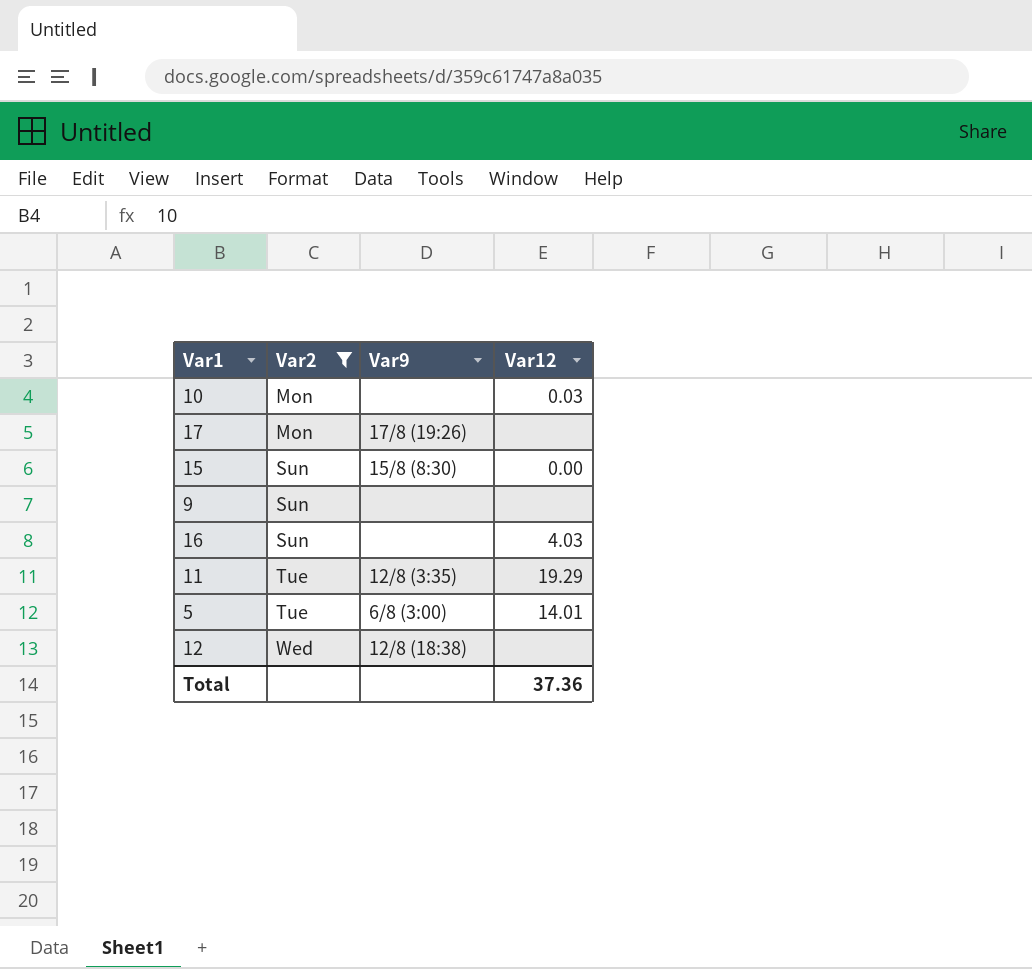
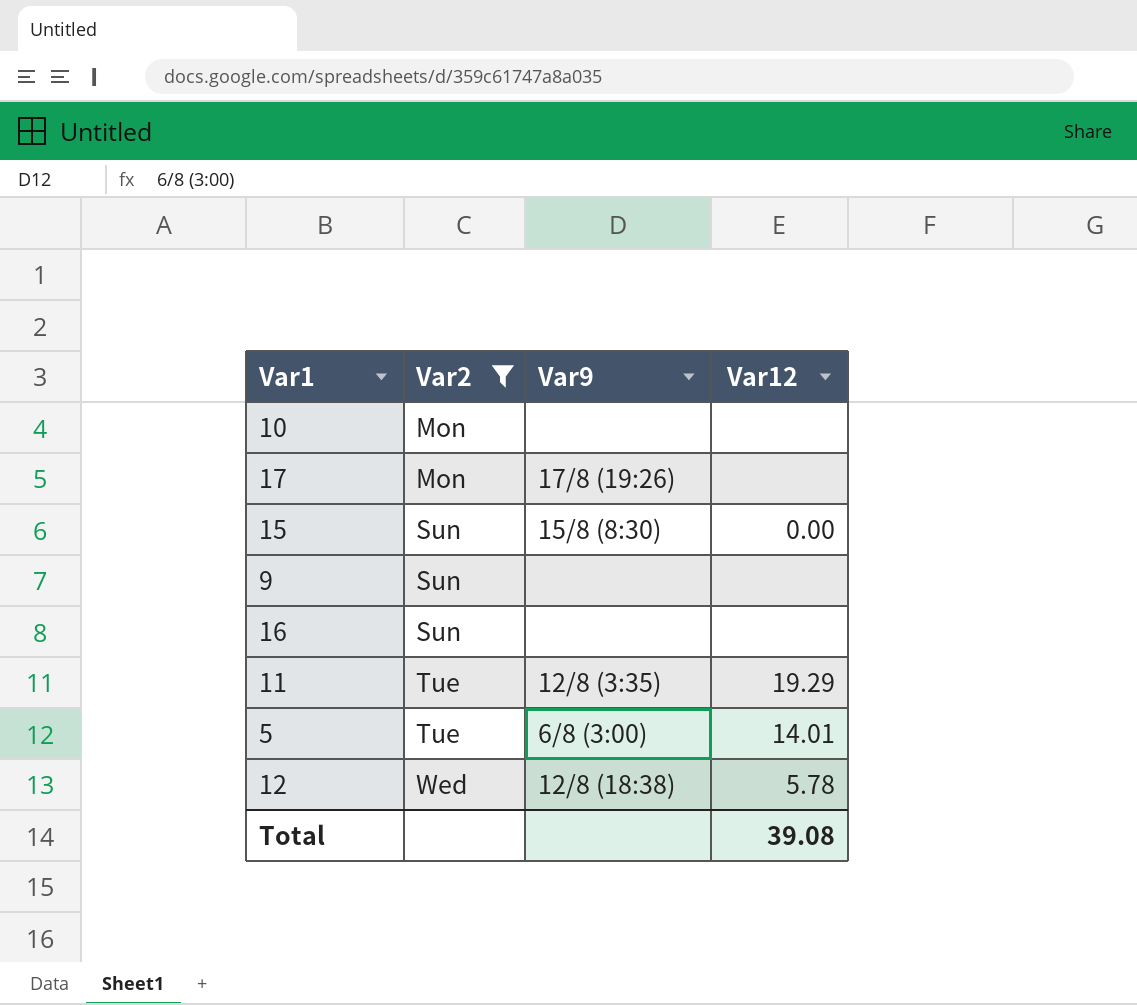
10 | Var12: 0.03 -> none
16 | Var12: 4.03 -> none
12 | Var12: none -> 5.78
Total | Var12: 37.36 -> 39.08

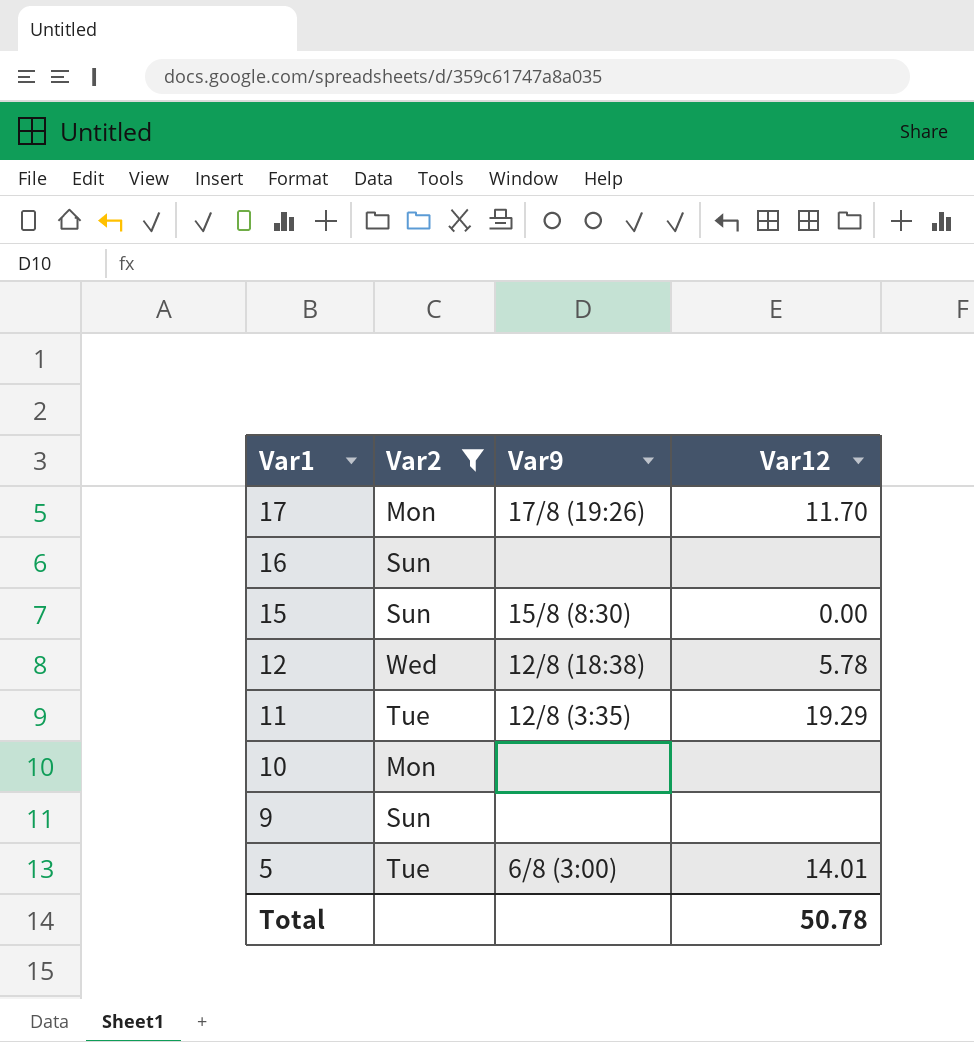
row order: Var2 ascending -> Var1 descending
17 | Var12: none -> 11.70
Total | Var12: 39.08 -> 50.78

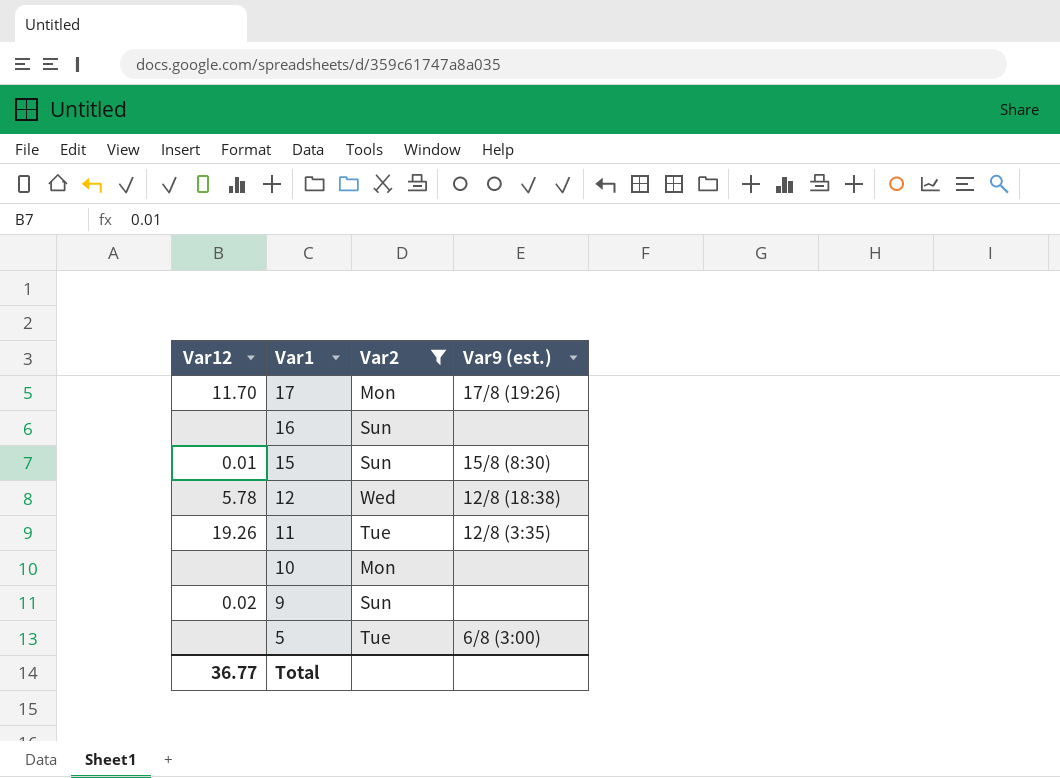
column Var12 | position: 4 -> 1
column name: Var9 -> Var9 (est.)
15 | Var12: 0.00 -> 0.01
11 | Var12: 19.29 -> 19.26
9 | Var12: none -> 0.02
5 | Var12: 14.01 -> none
Total | Var12: 50.78 -> 36.77

